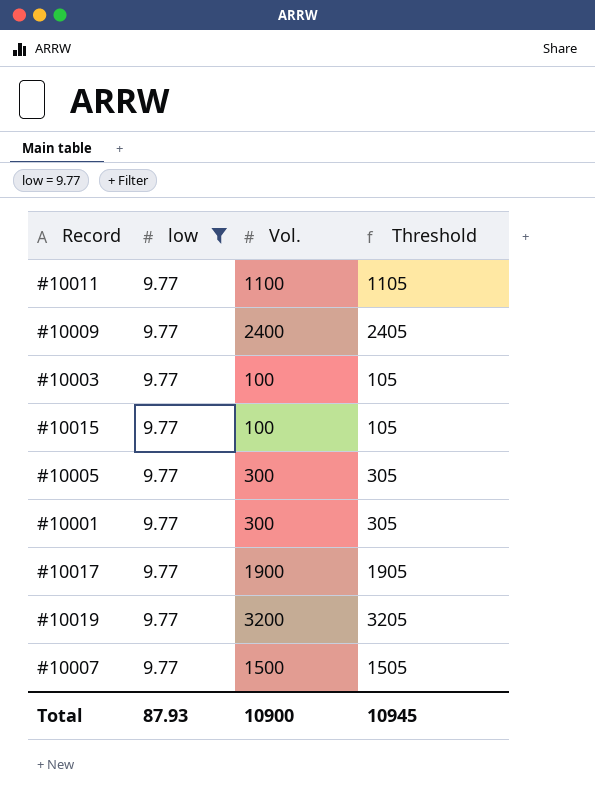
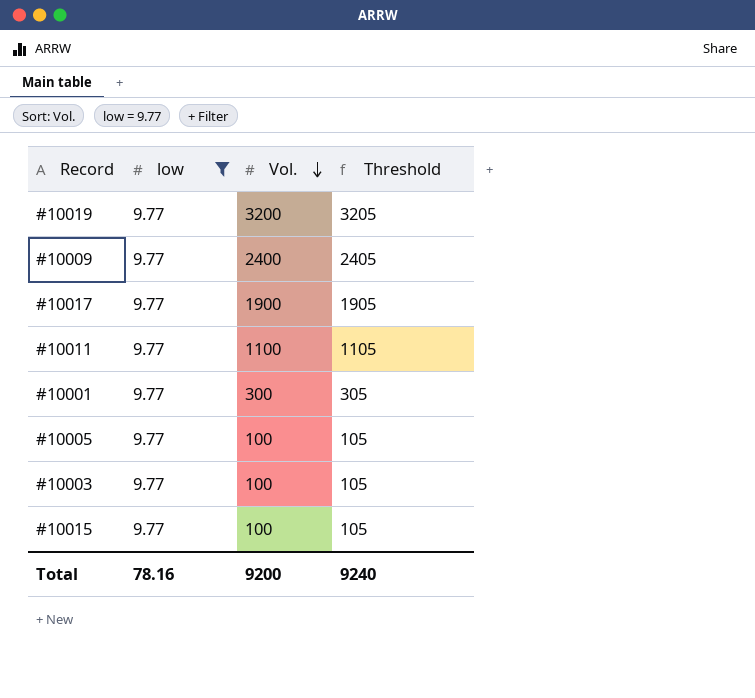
row order: none -> Vol. descending
row #10007: 9.77 | 1500 | 1505 -> none
#10005 | Vol.: 300 -> 100
#10005 | Threshold: 305 -> 105
Total | low: 87.93 -> 78.16
Total | Vol.: 10900 -> 9200
Total | Threshold: 10945 -> 9240

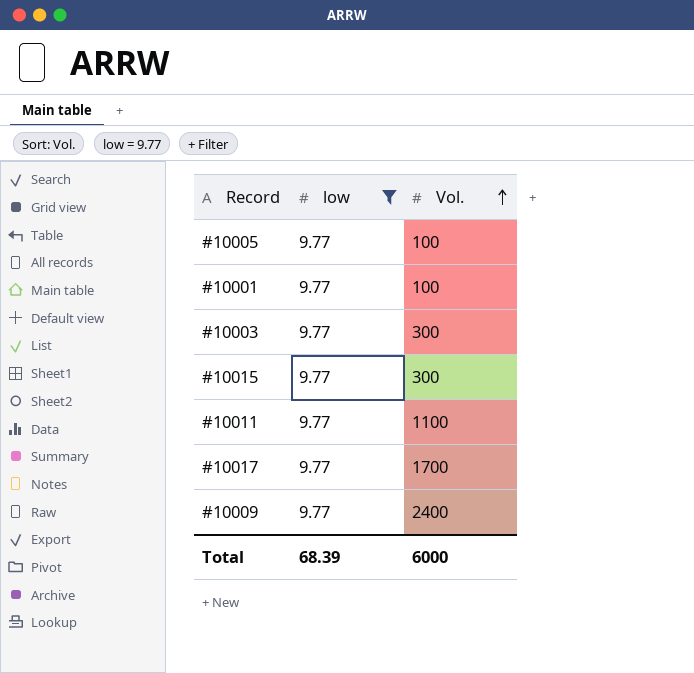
row order: Vol. descending -> Vol. ascending
column Threshold | formula: [Vol.] + 5 -> none
row #10019: 9.77 | 3200 | 3205 -> none
#10001 | Vol.: 300 -> 100
#10003 | Vol.: 100 -> 300
#10015 | Vol.: 100 -> 300
#10017 | Vol.: 1900 -> 1700
Total | low: 78.16 -> 68.39
Total | Vol.: 9200 -> 6000

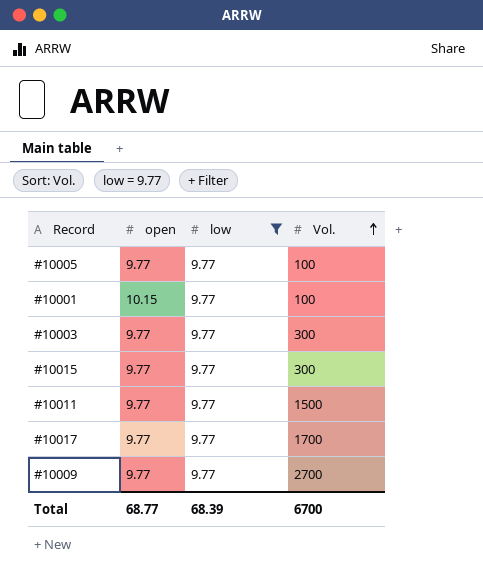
column open | position: none -> 2
#10011 | Vol.: 1100 -> 1500
#10009 | Vol.: 2400 -> 2700
Total | Vol.: 6000 -> 6700

